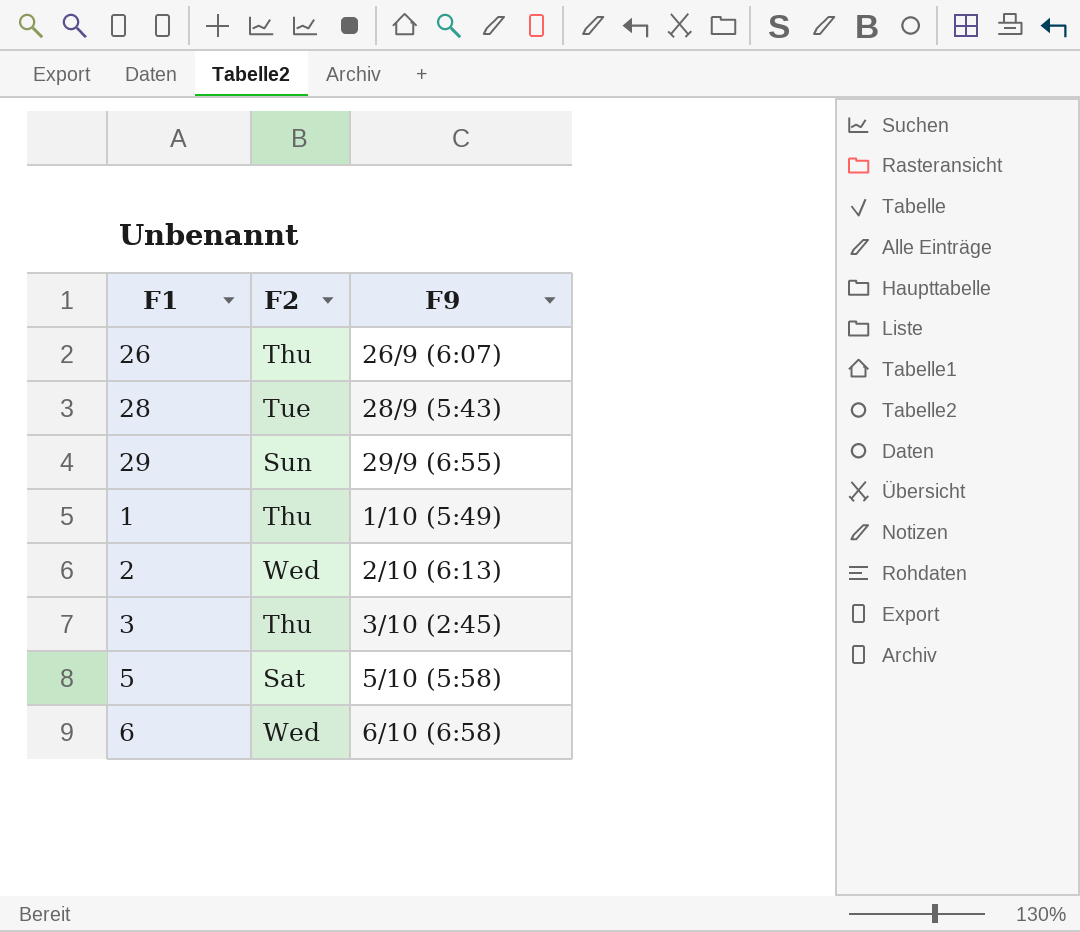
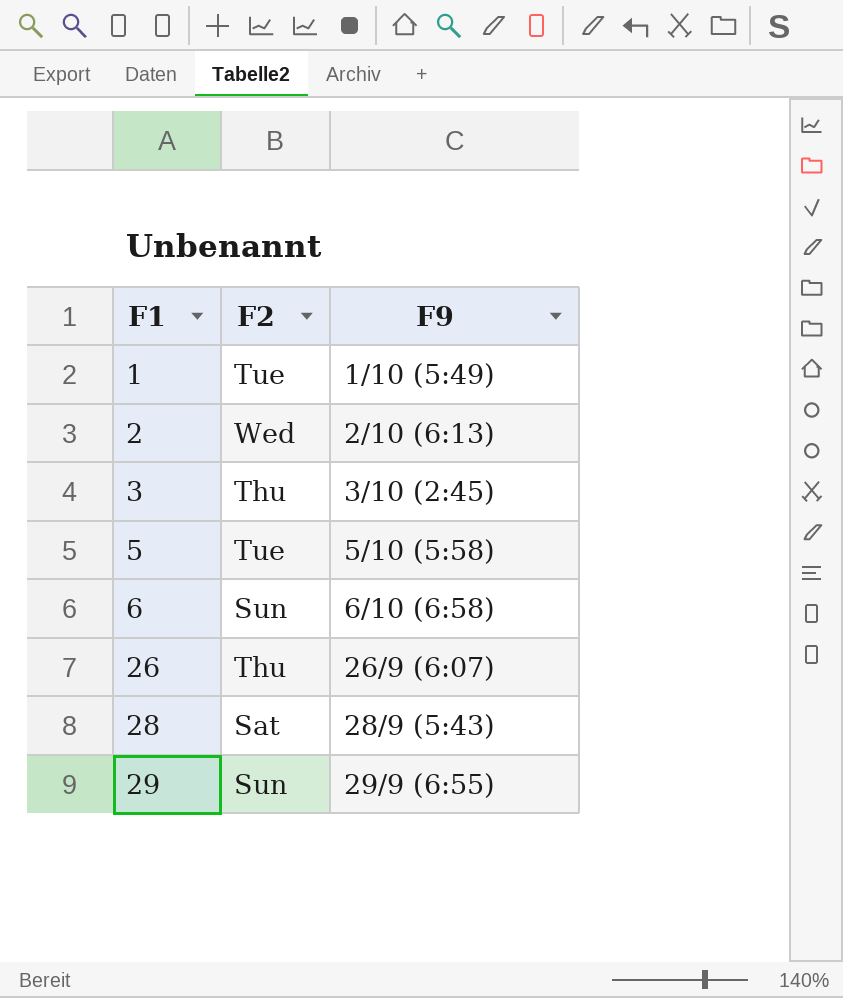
row order: none -> F1 ascending
1 | F2: Thu -> Tue
5 | F2: Sat -> Tue
6 | F2: Wed -> Sun
28 | F2: Tue -> Sat

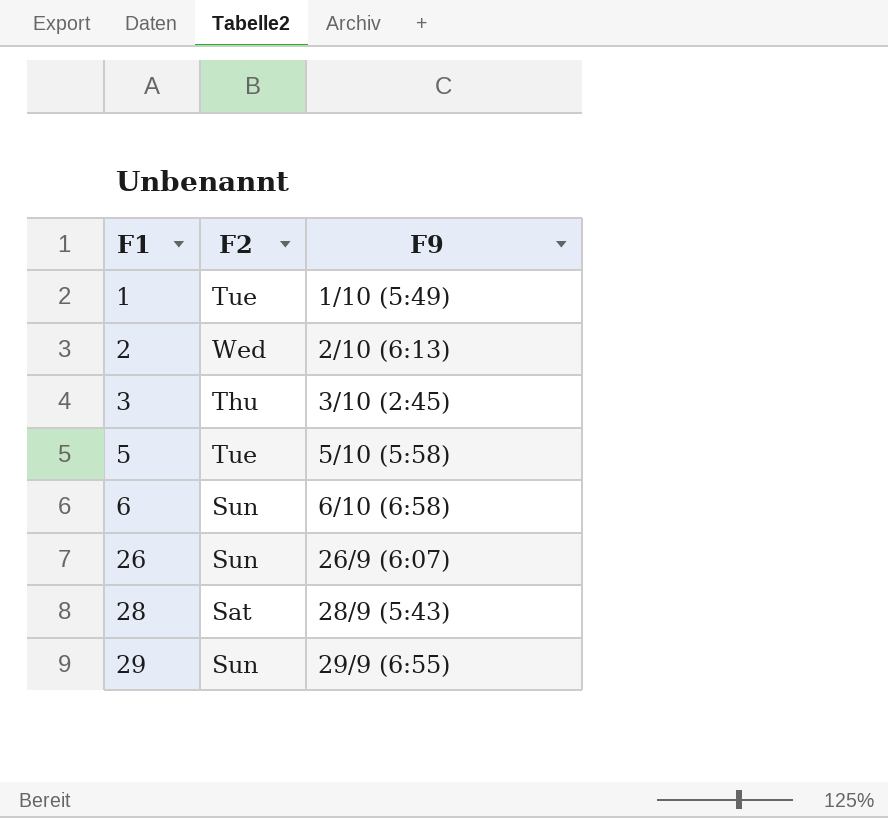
26 | F2: Thu -> Sun

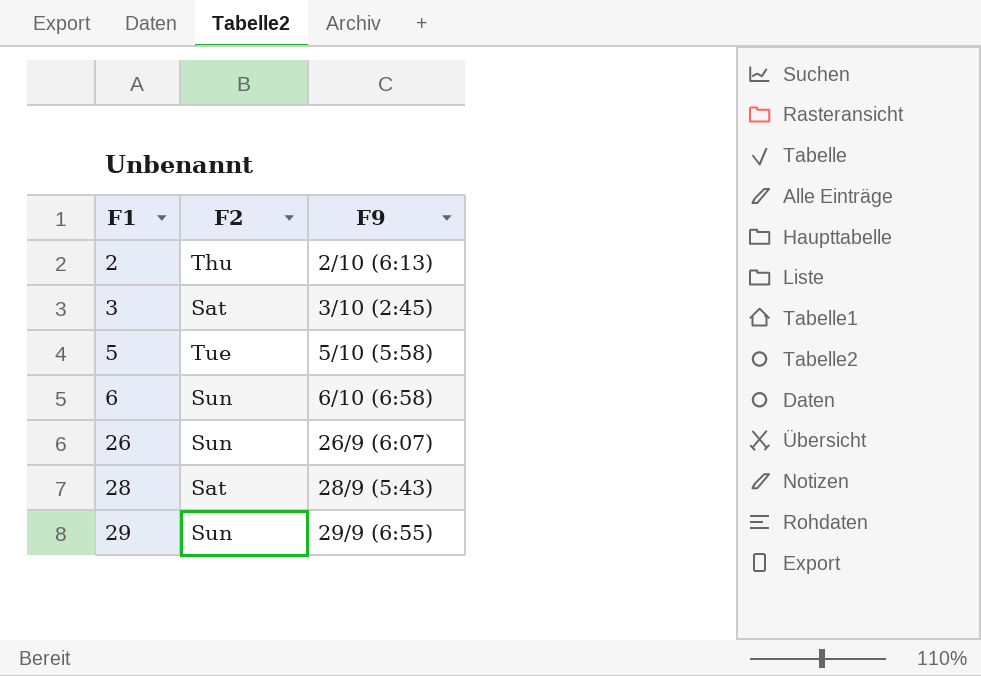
row 1: Tue | 1/10 (5:49) -> none
2 | F2: Wed -> Thu
3 | F2: Thu -> Sat

